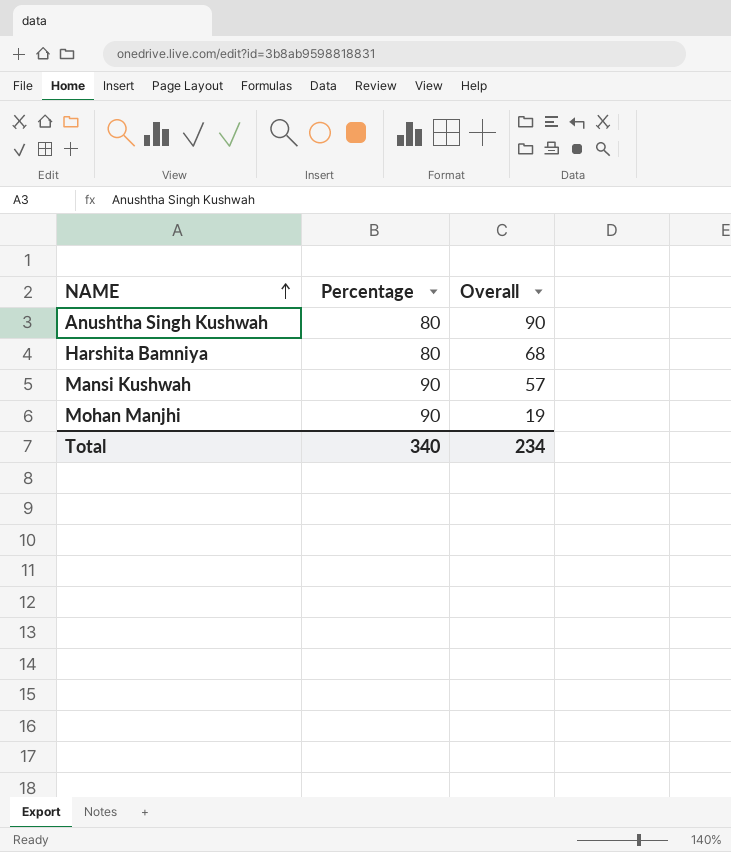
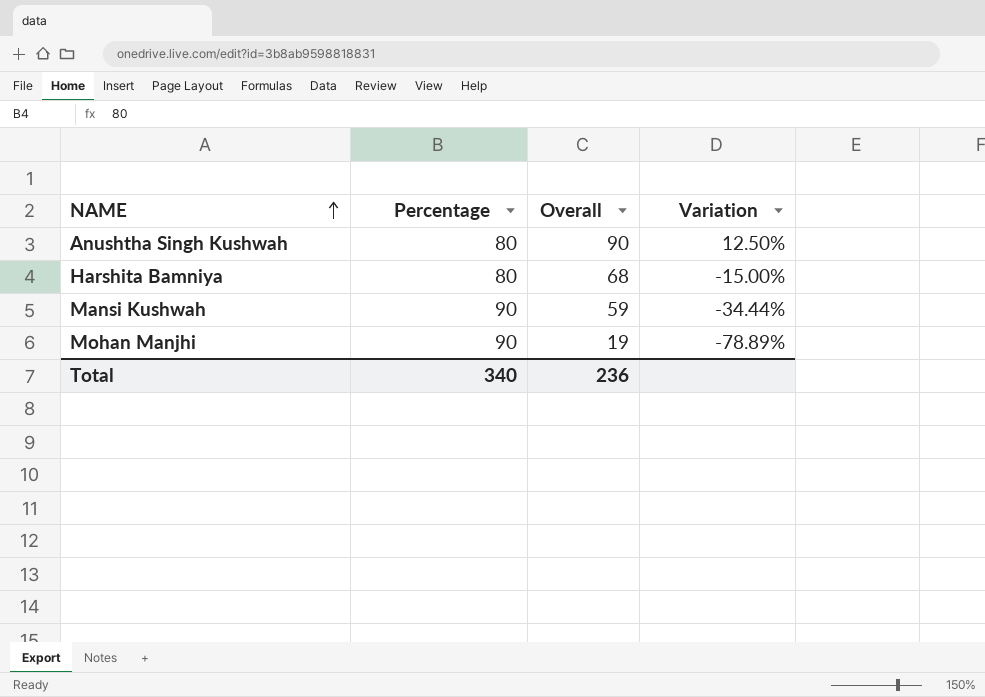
column Variation | formula: none -> ([Overall] - [Percentage]) / [Percentage]
Mansi Kushwah | Overall: 57 -> 59
Total | Overall: 234 -> 236

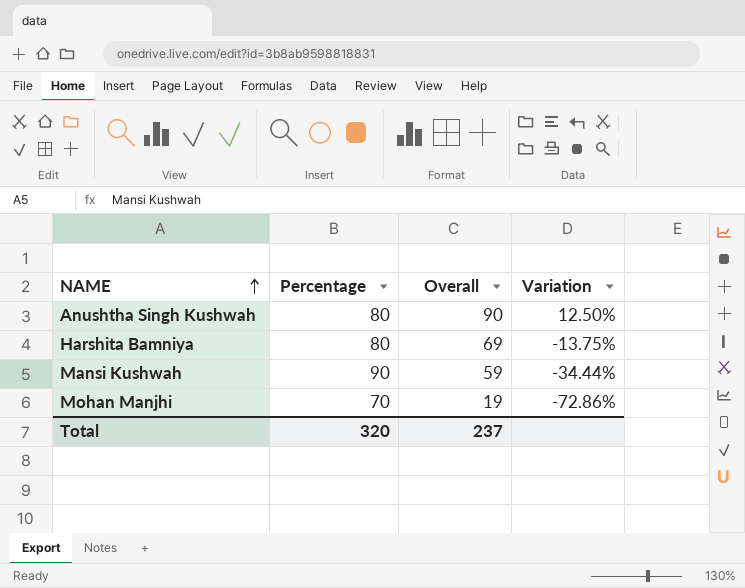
Harshita Bamniya | Overall: 68 -> 69
Harshita Bamniya | Variation: -15.00% -> -13.75%
Mohan Manjhi | Percentage: 90 -> 70
Mohan Manjhi | Variation: -78.89% -> -72.86%
Total | Percentage: 340 -> 320
Total | Overall: 236 -> 237

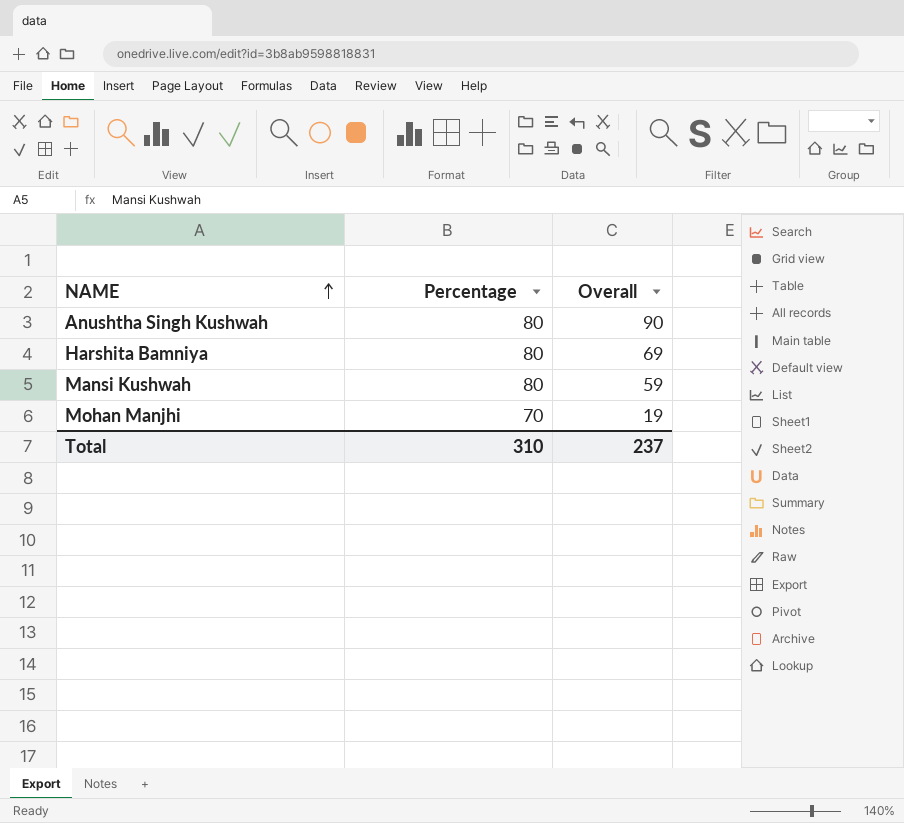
column Variation | formula: ([Overall] - [Percentage]) / [Percentage] -> none
Mansi Kushwah | Percentage: 90 -> 80
Total | Percentage: 320 -> 310

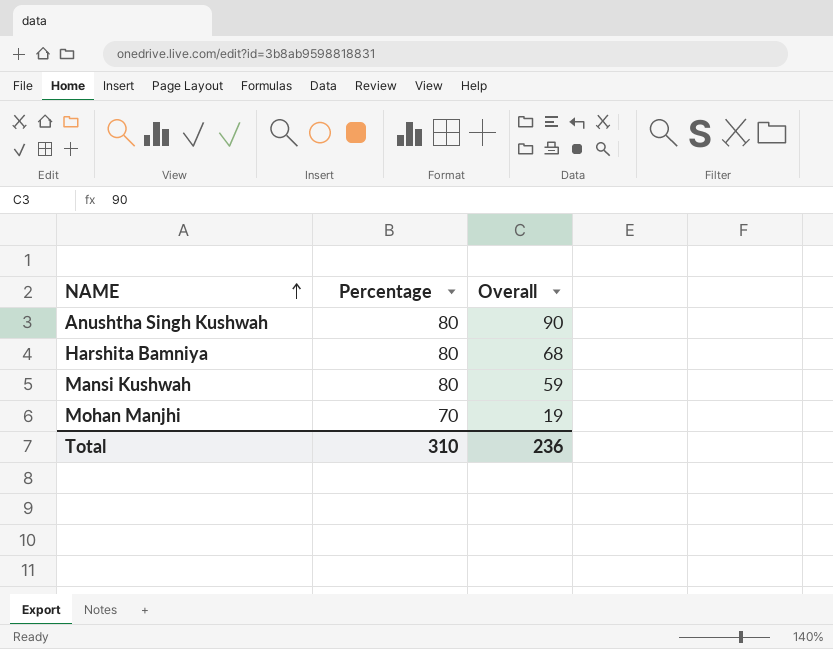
Harshita Bamniya | Overall: 69 -> 68
Total | Overall: 237 -> 236

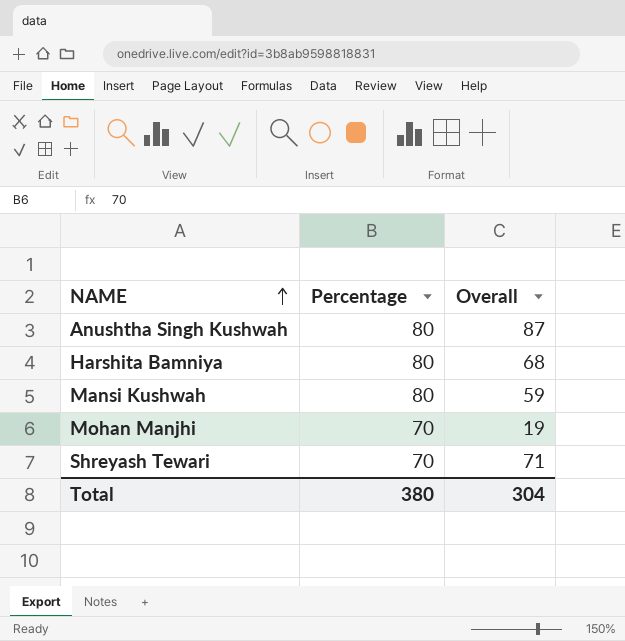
Anushtha Singh Kushwah | Overall: 90 -> 87
row Shreyash Tewari: none -> 70 | 71
Total | Percentage: 310 -> 380
Total | Overall: 236 -> 304

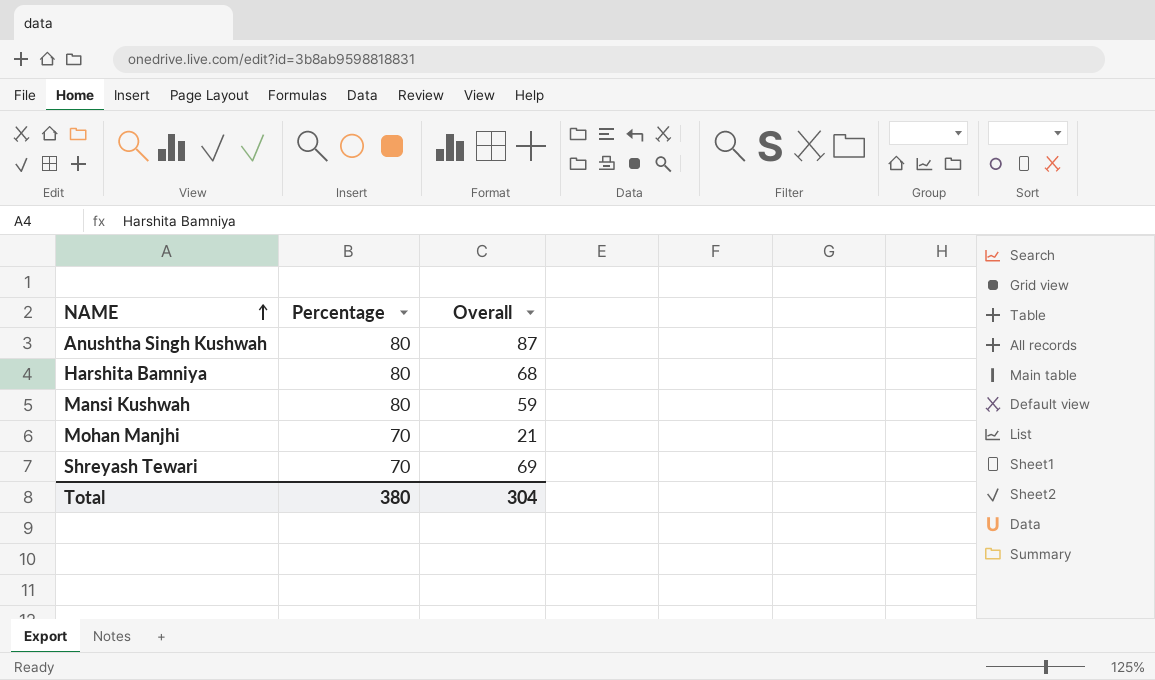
Mohan Manjhi | Overall: 19 -> 21
Shreyash Tewari | Overall: 71 -> 69

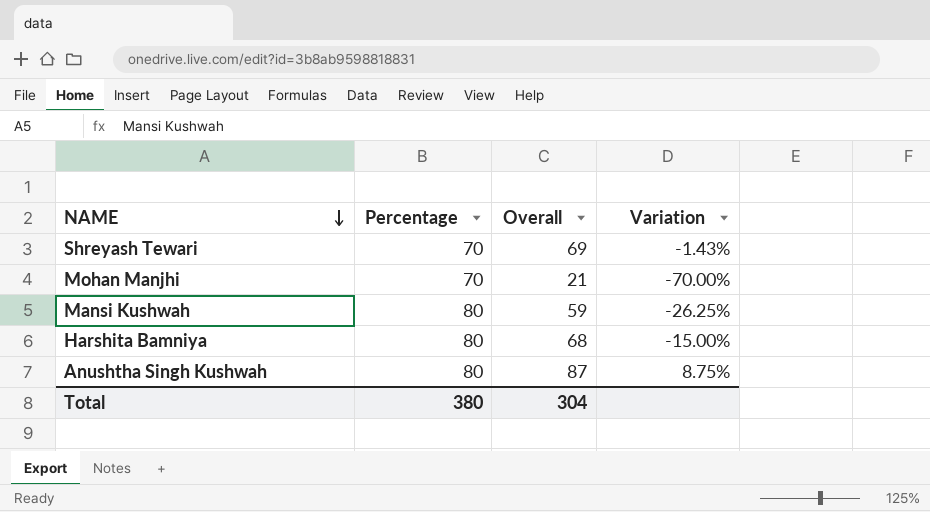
row order: NAME ascending -> NAME descending
column Variation | formula: none -> ([Overall] - [Percentage]) / [Percentage]

